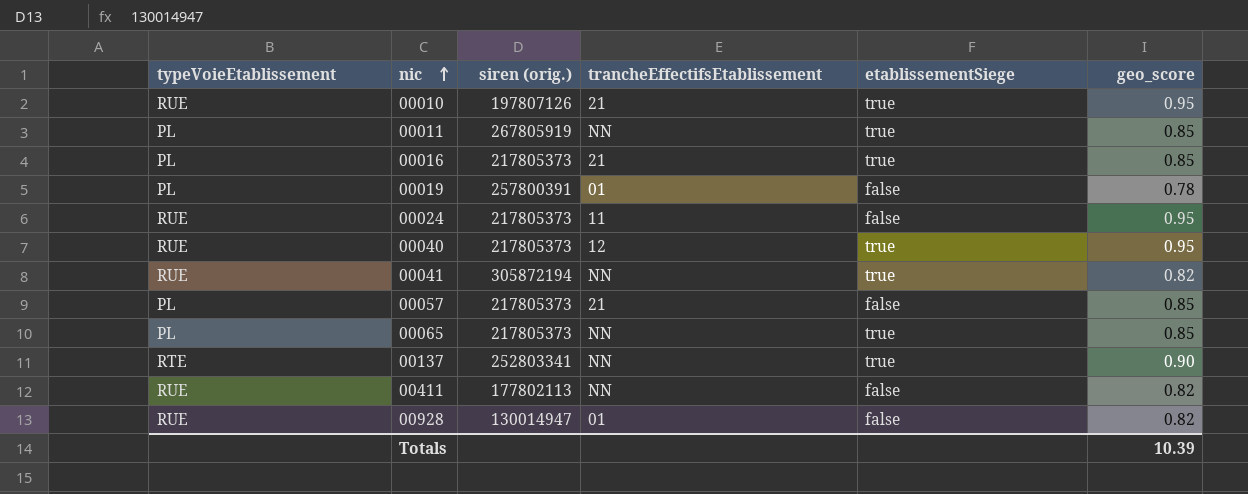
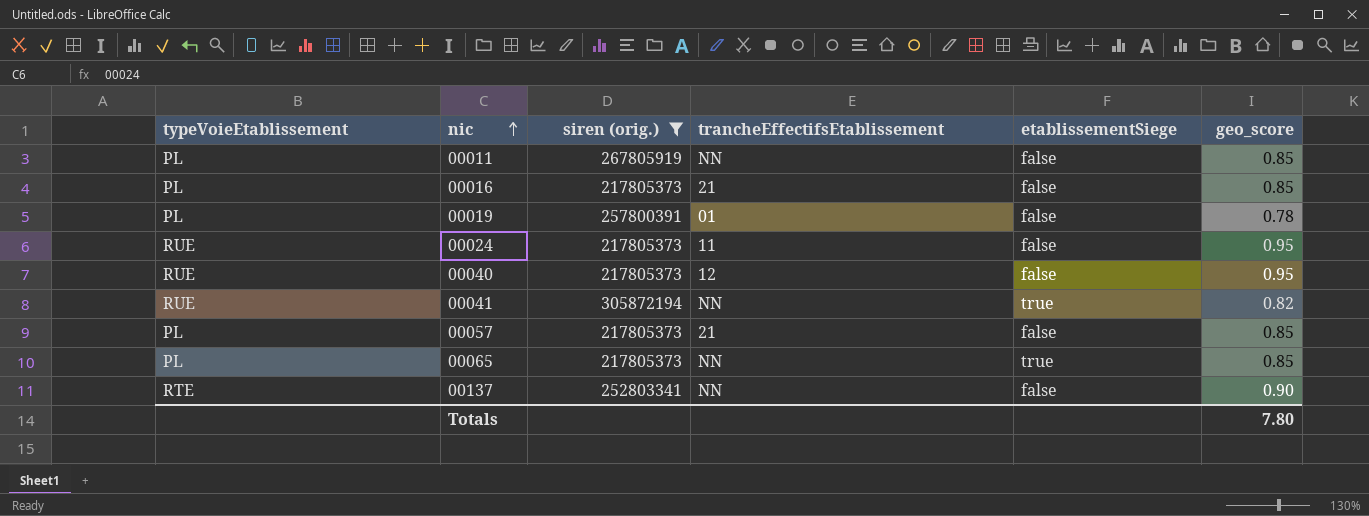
filter: none -> siren (orig.) >= 217805373
00011 | etablissementSiege: true -> false
00016 | etablissementSiege: true -> false
00040 | etablissementSiege: true -> false
00137 | etablissementSiege: true -> false
Totals | geo_score: 10.39 -> 7.80

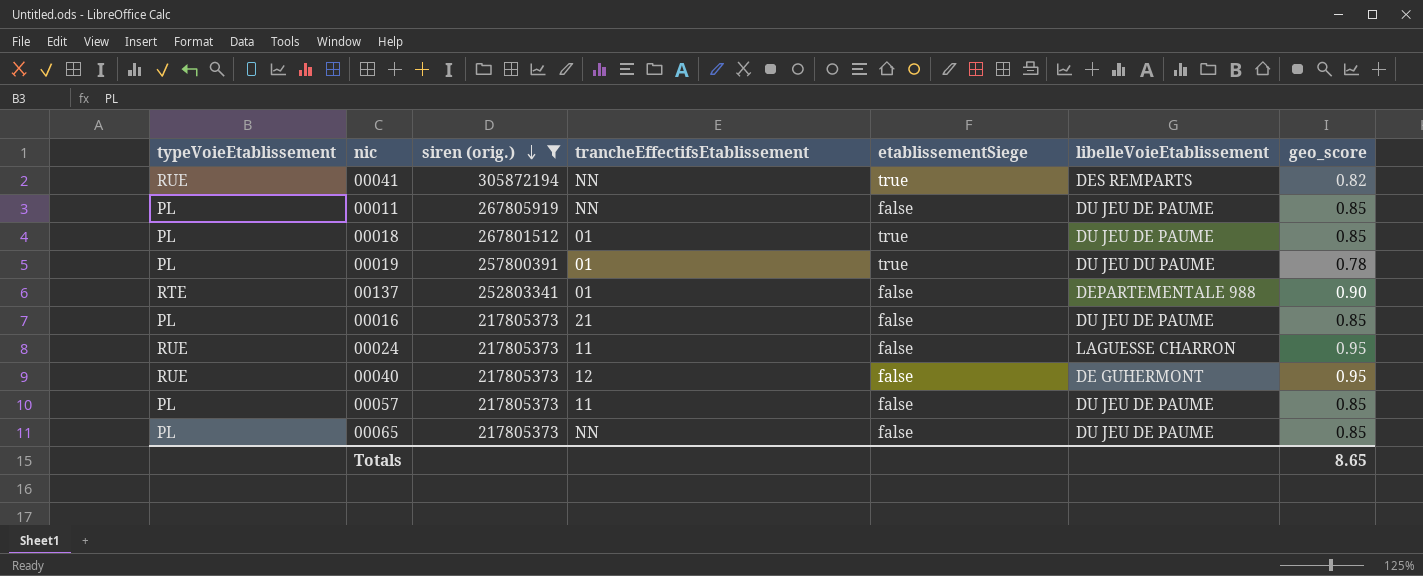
row order: nic ascending -> siren (orig.) descending
column libelleVoieEtablissement | position: none -> 6
row 00018: none -> PL | 267801512 | 01 | true | DU JEU DE PAUME | 0.85
00019 | etablissementSiege: false -> true
00137 | trancheEffectifsEtablissement: NN -> 01
00057 | trancheEffectifsEtablissement: 21 -> 11
00065 | etablissementSiege: true -> false
Totals | geo_score: 7.80 -> 8.65

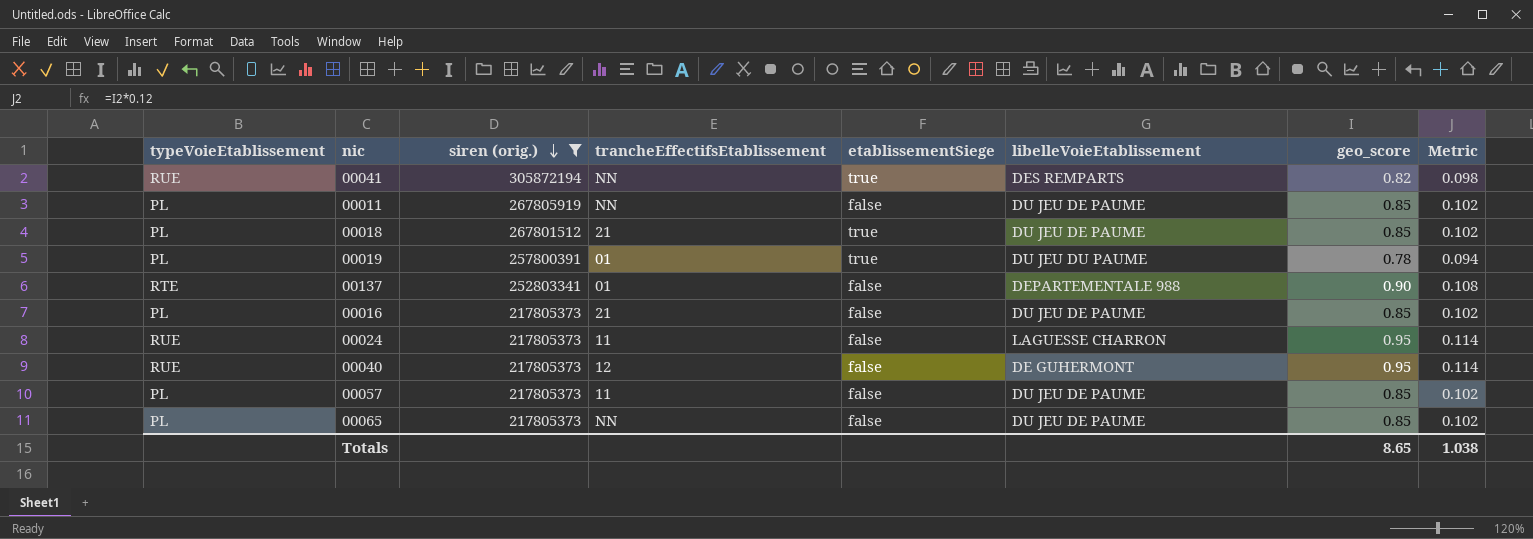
column Metric | formula: none -> [geo_score] * 0.12
00018 | trancheEffectifsEtablissement: 01 -> 21

